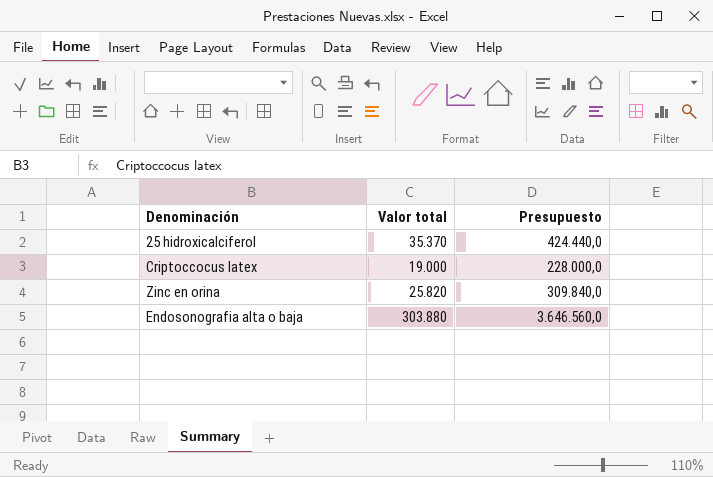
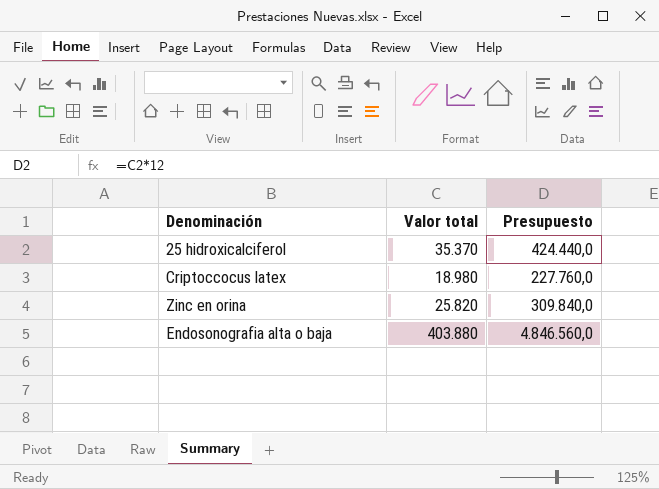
Criptoccocus latex | Valor total: 19.000 -> 18.980
Criptoccocus latex | Presupuesto: 228.000,0 -> 227.760,0
Endosonografia alta o baja | Valor total: 303.880 -> 403.880
Endosonografia alta o baja | Presupuesto: 3.646.560,0 -> 4.846.560,0

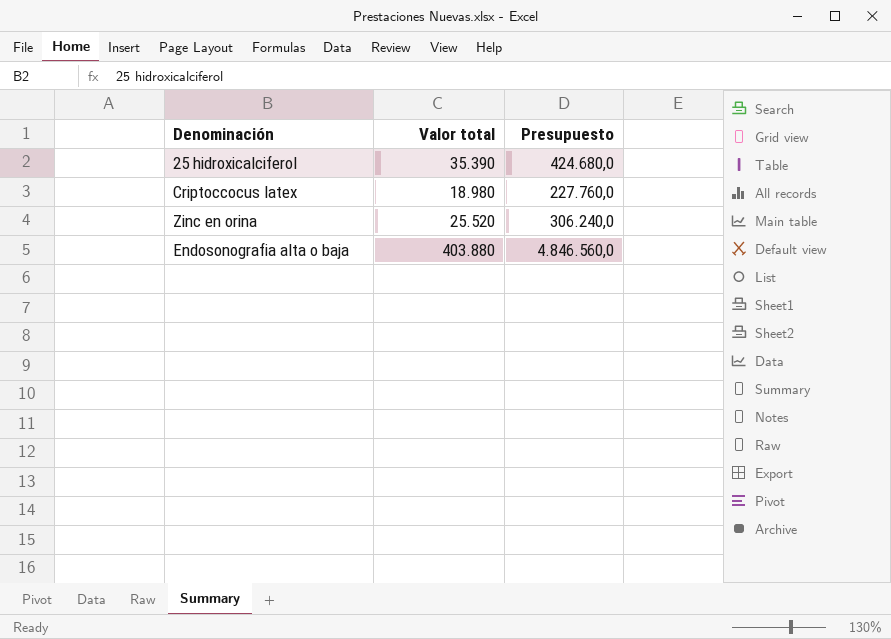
25 hidroxicalciferol | Valor total: 35.370 -> 35.390
25 hidroxicalciferol | Presupuesto: 424.440,0 -> 424.680,0
Zinc en orina | Valor total: 25.820 -> 25.520
Zinc en orina | Presupuesto: 309.840,0 -> 306.240,0

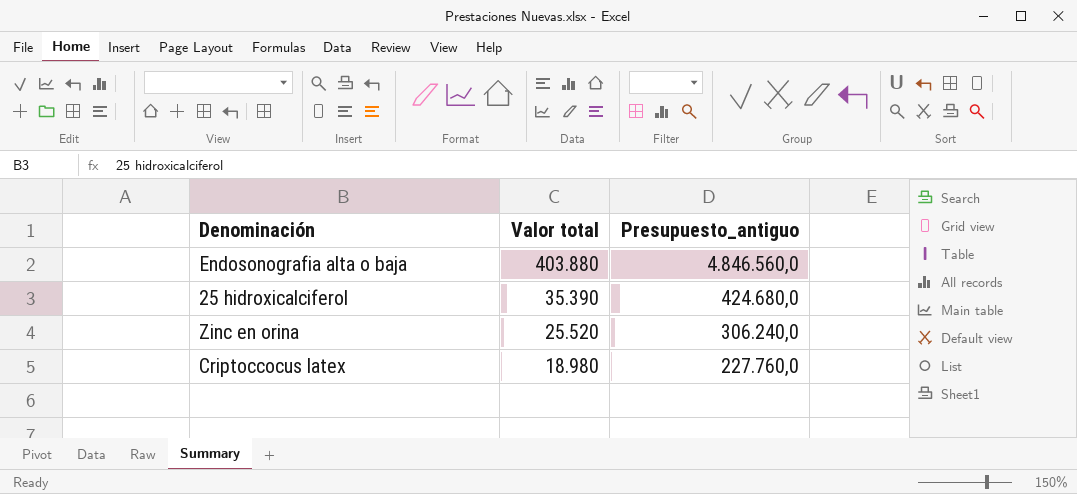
row order: none -> Valor total descending
column name: Presupuesto -> Presupuesto_antiguo

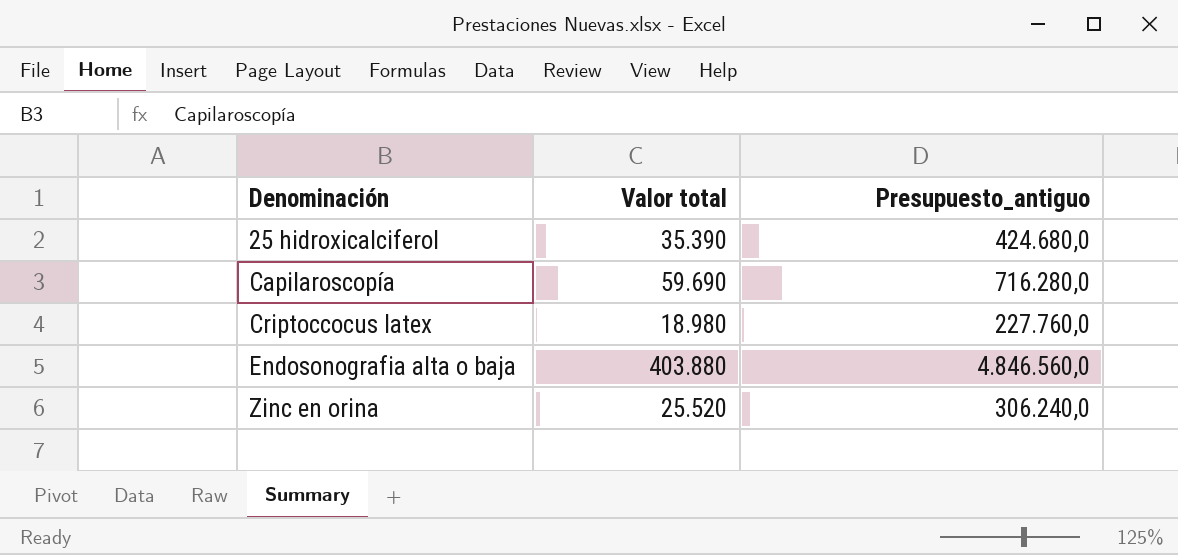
row order: Valor total descending -> Denominación ascending
row Capilaroscopía: none -> 59.690 | 716.280,0

